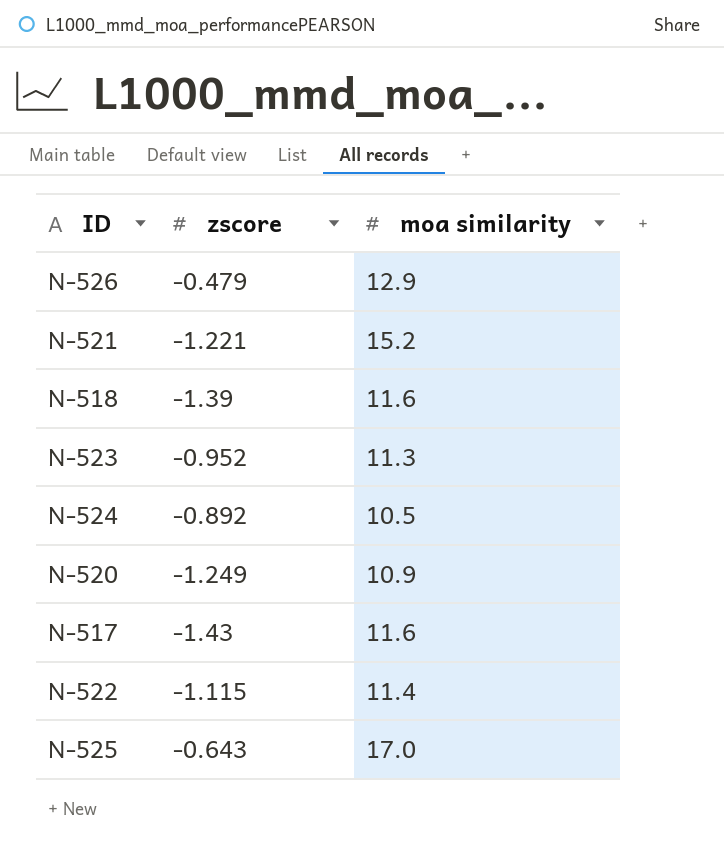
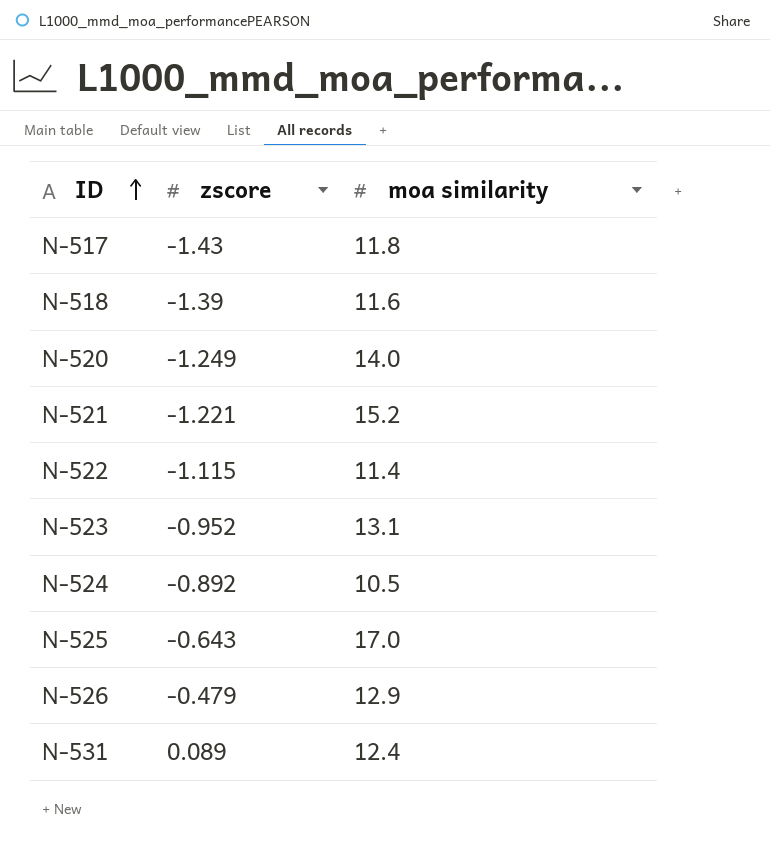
row order: none -> ID ascending
N-517 | moa similarity: 11.6 -> 11.8
N-520 | moa similarity: 10.9 -> 14.0
N-523 | moa similarity: 11.3 -> 13.1
row N-531: none -> 0.089 | 12.4

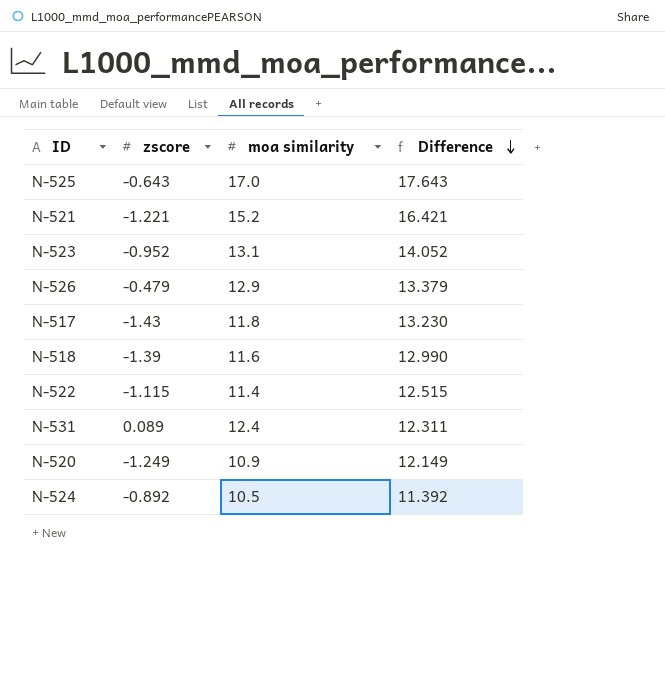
row order: ID ascending -> Difference descending
column Difference | formula: none -> [moa similarity] - [zscore]
N-520 | moa similarity: 14.0 -> 10.9

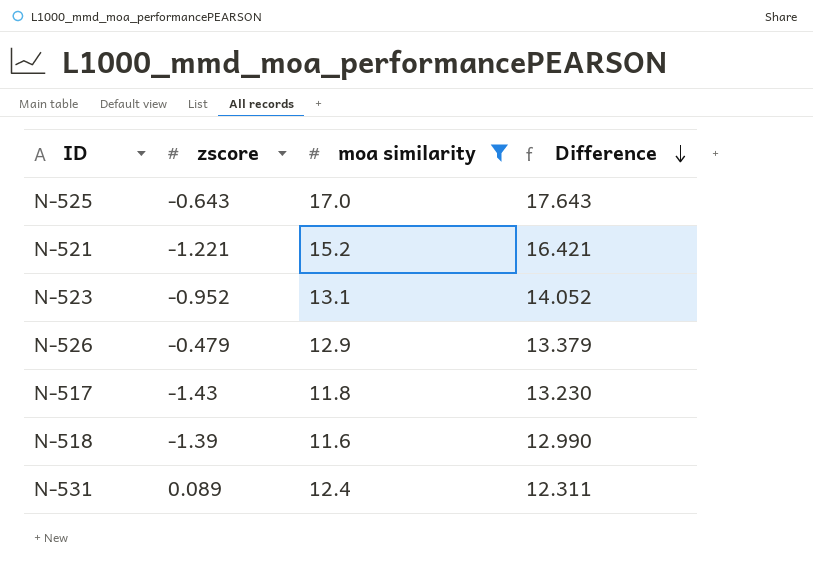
filter: none -> moa similarity >= 11.6

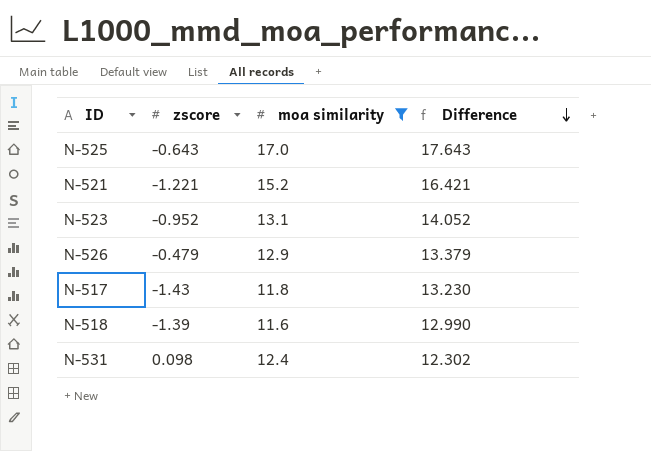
N-531 | zscore: 0.089 -> 0.098
N-531 | Difference: 12.311 -> 12.302

